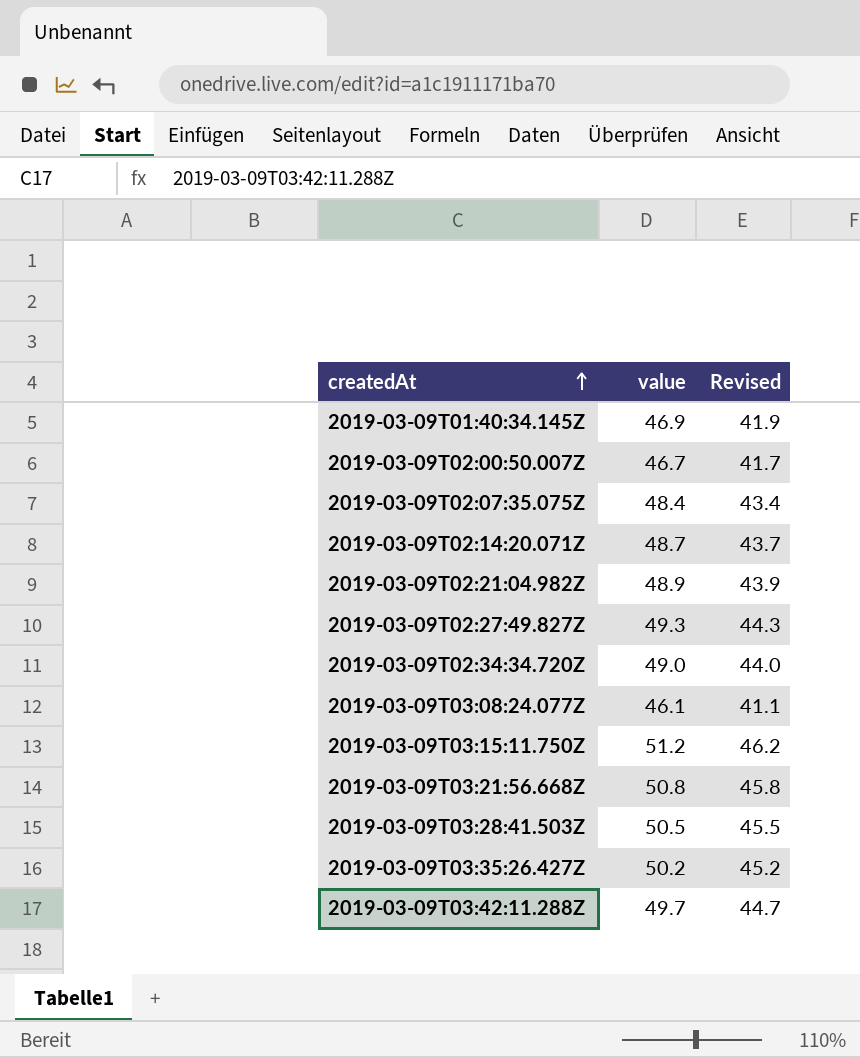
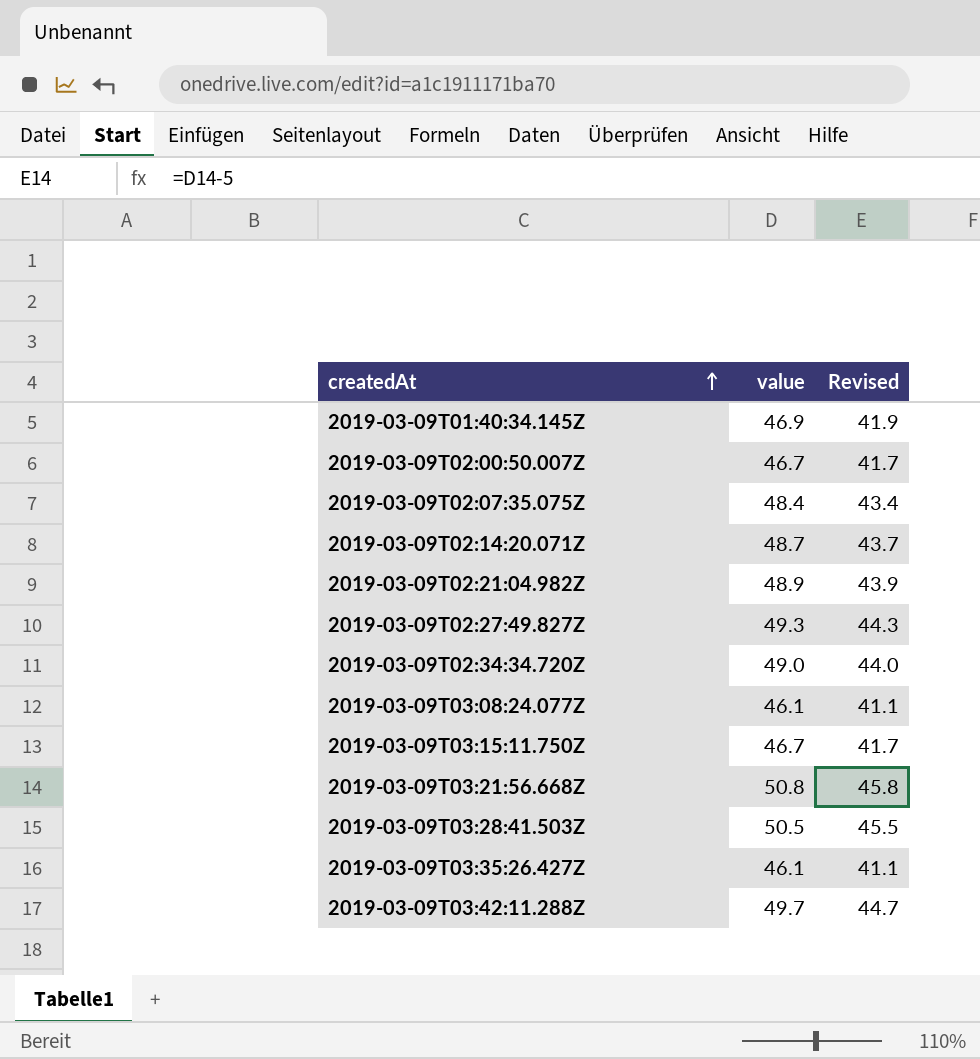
2019-03-09T03:15:11.750Z | value: 51.2 -> 46.7
2019-03-09T03:15:11.750Z | Revised: 46.2 -> 41.7
2019-03-09T03:35:26.427Z | value: 50.2 -> 46.1
2019-03-09T03:35:26.427Z | Revised: 45.2 -> 41.1

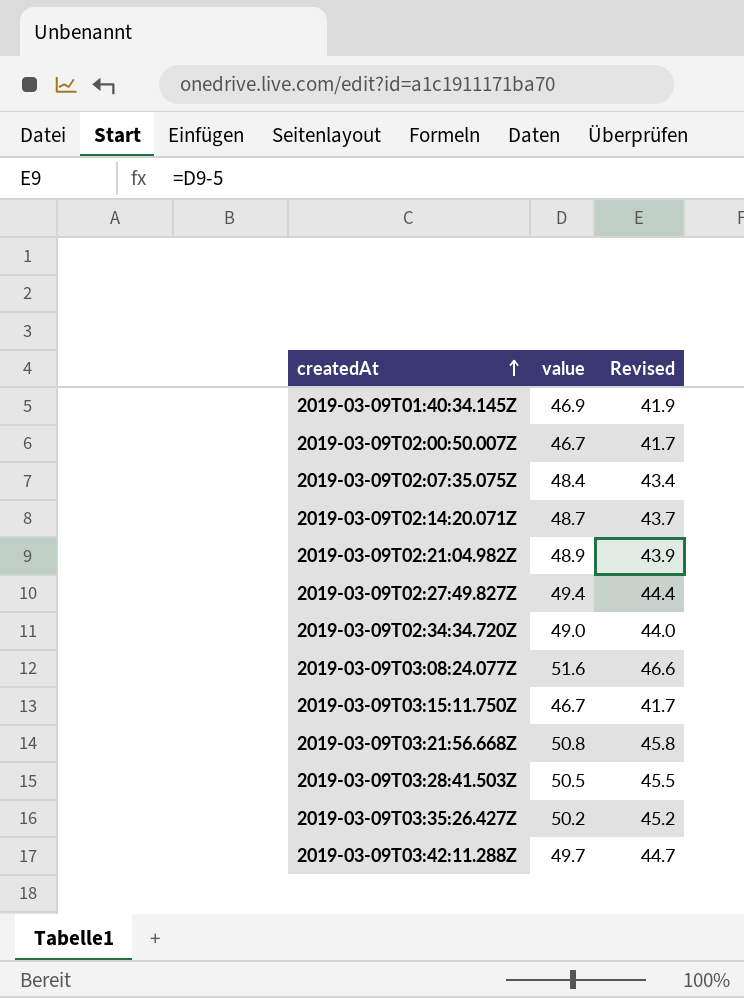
2019-03-09T02:27:49.827Z | value: 49.3 -> 49.4
2019-03-09T02:27:49.827Z | Revised: 44.3 -> 44.4
2019-03-09T03:08:24.077Z | value: 46.1 -> 51.6
2019-03-09T03:08:24.077Z | Revised: 41.1 -> 46.6
2019-03-09T03:35:26.427Z | value: 46.1 -> 50.2
2019-03-09T03:35:26.427Z | Revised: 41.1 -> 45.2

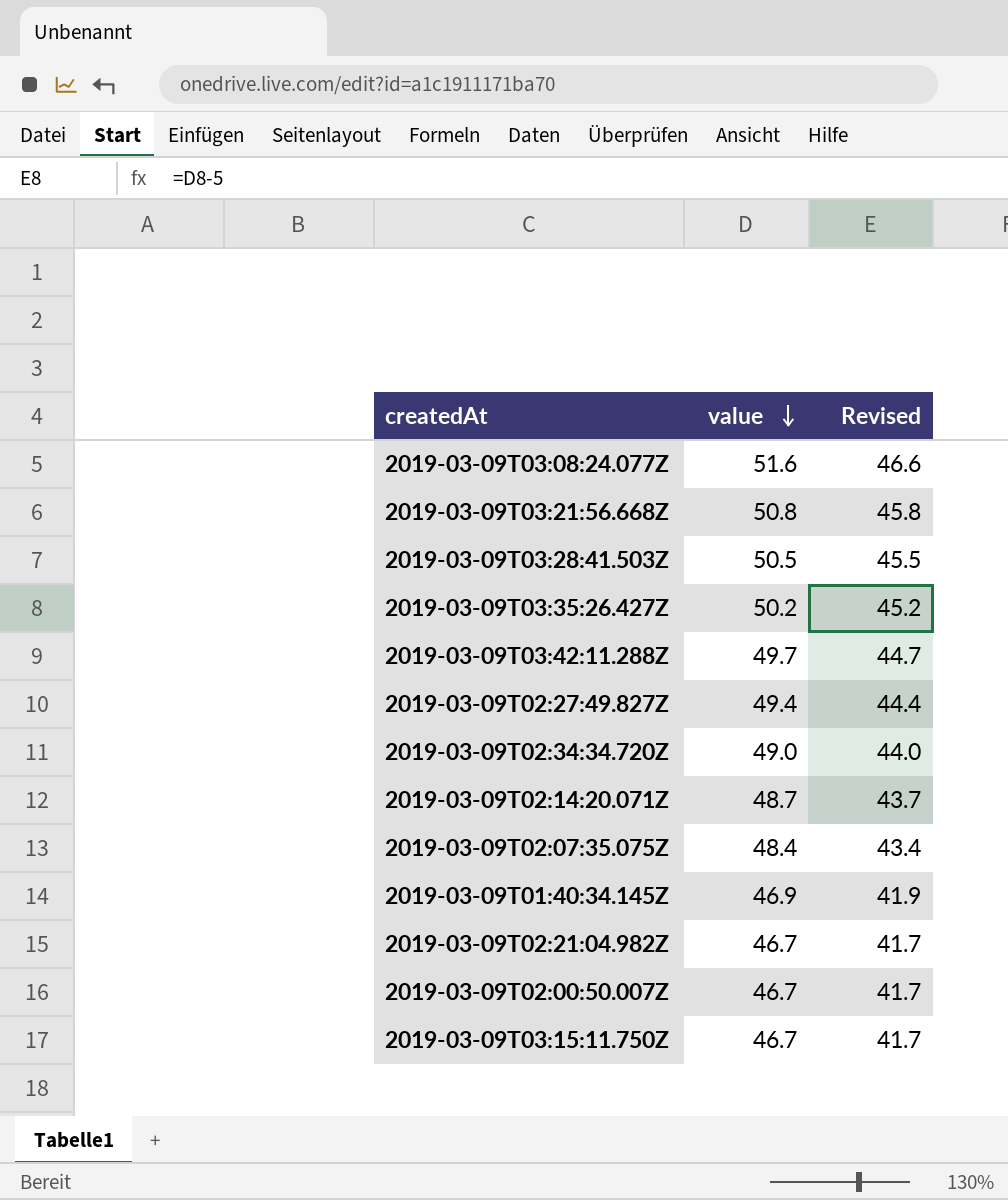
row order: createdAt ascending -> value descending
2019-03-09T02:21:04.982Z | value: 48.9 -> 46.7
2019-03-09T02:21:04.982Z | Revised: 43.9 -> 41.7

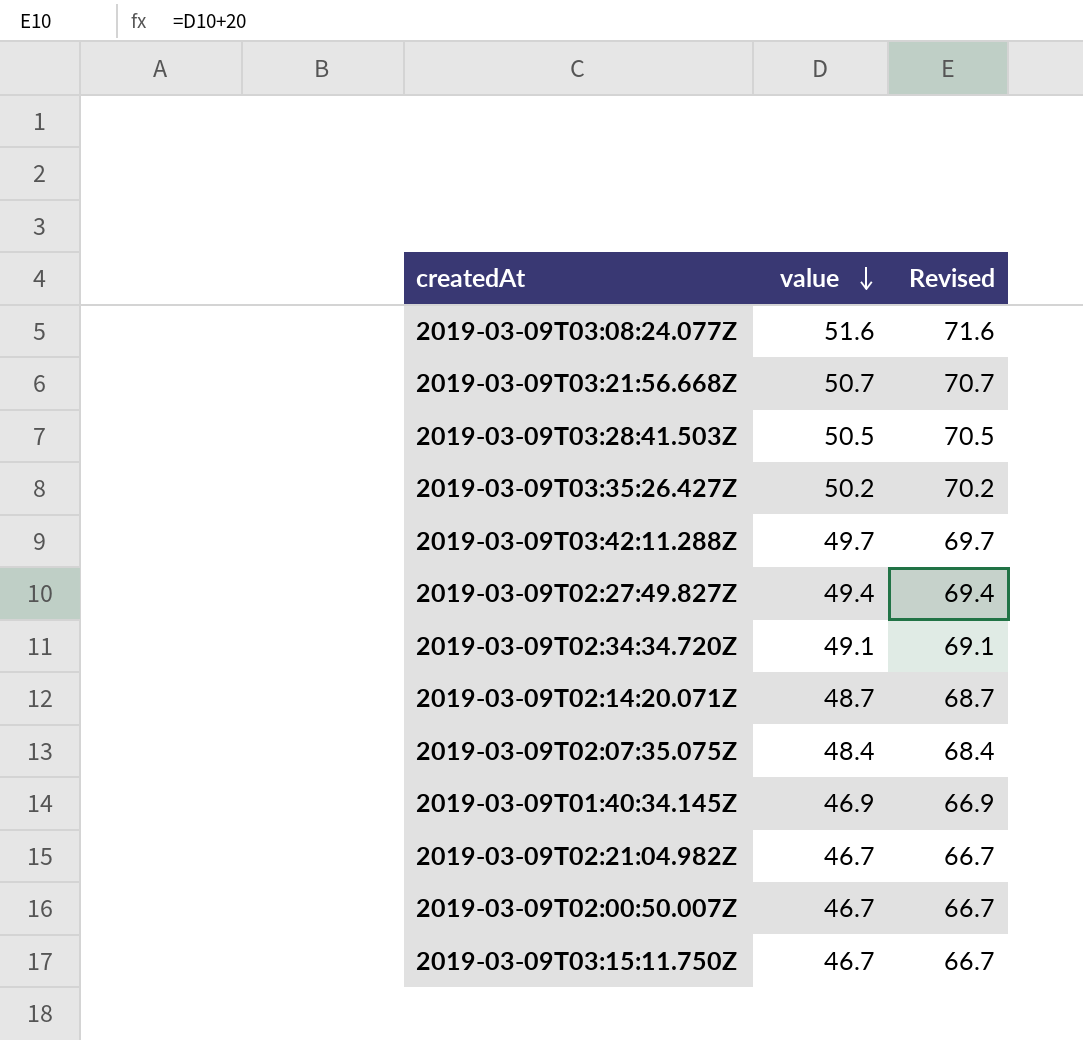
column Revised | formula: [value] - 5 -> [value] + 20
2019-03-09T03:21:56.668Z | value: 50.8 -> 50.7
2019-03-09T02:34:34.720Z | value: 49.0 -> 49.1

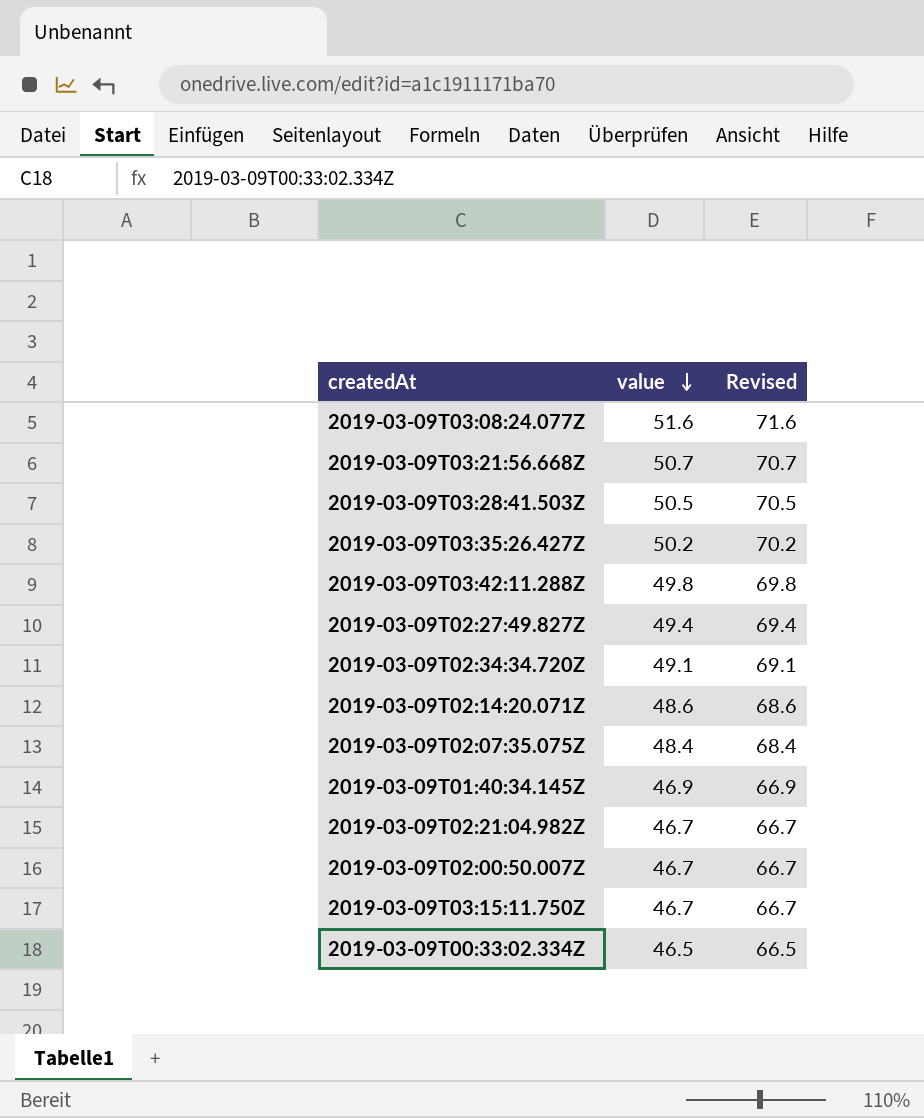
2019-03-09T03:42:11.288Z | value: 49.7 -> 49.8
2019-03-09T03:42:11.288Z | Revised: 69.7 -> 69.8
2019-03-09T02:14:20.071Z | value: 48.7 -> 48.6
2019-03-09T02:14:20.071Z | Revised: 68.7 -> 68.6
row 2019-03-09T00:33:02.334Z: none -> 46.5 | 66.5

